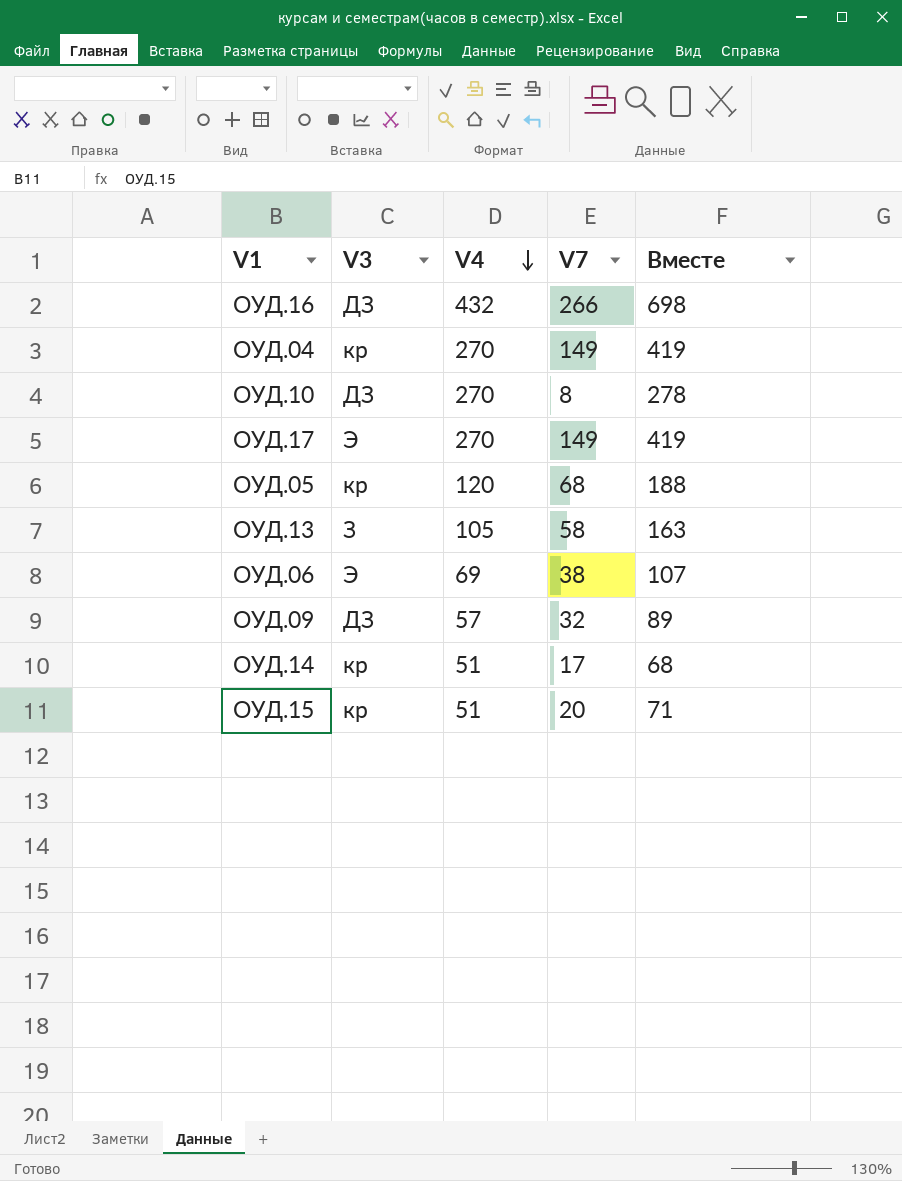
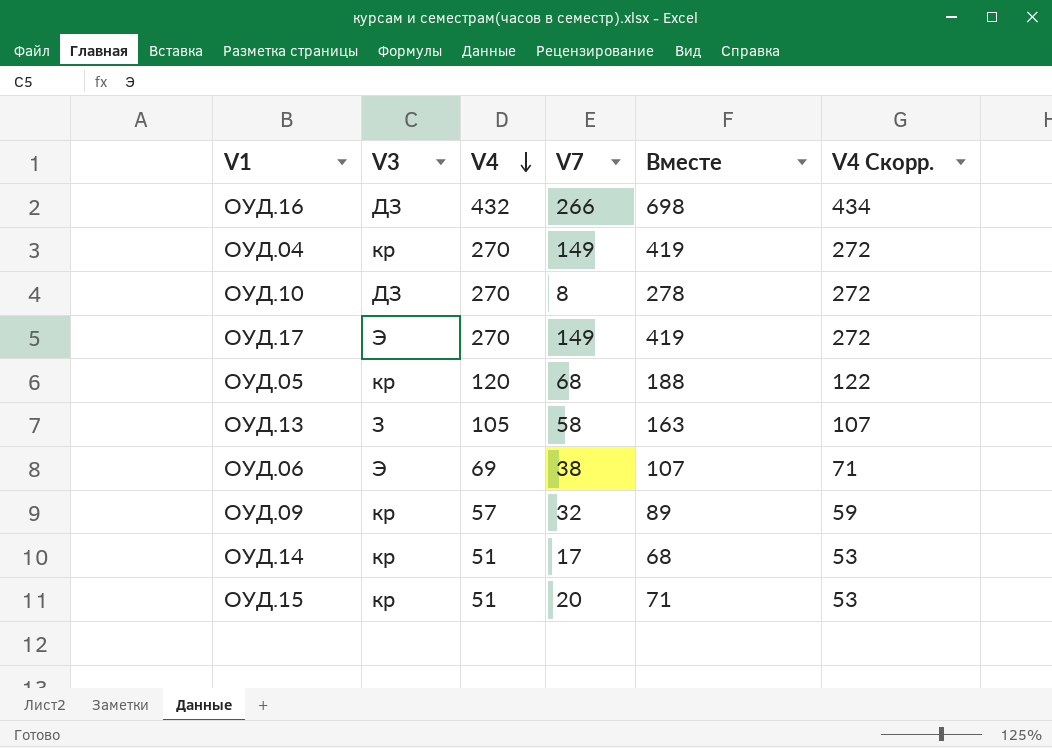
column V4 Скорр. | formula: none -> [V4] + 2
ОУД.09 | V3: ДЗ -> кр

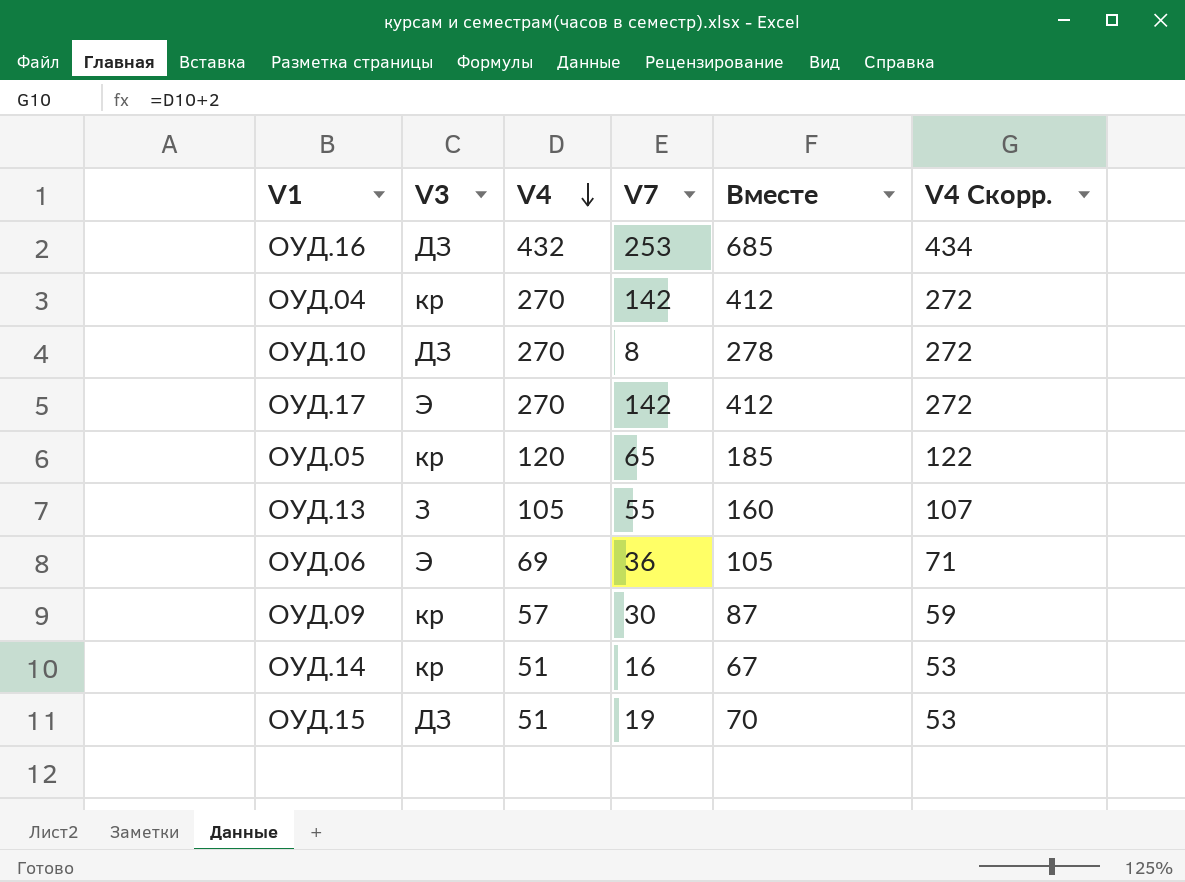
ОУД.16 | V7: 266 -> 253
ОУД.16 | Вместе: 698 -> 685
ОУД.04 | V7: 149 -> 142
ОУД.04 | Вместе: 419 -> 412
ОУД.17 | V7: 149 -> 142
ОУД.17 | Вместе: 419 -> 412
ОУД.05 | V7: 68 -> 65
ОУД.05 | Вместе: 188 -> 185
ОУД.13 | V7: 58 -> 55
ОУД.13 | Вместе: 163 -> 160
ОУД.06 | V7: 38 -> 36
ОУД.06 | Вместе: 107 -> 105
ОУД.09 | V7: 32 -> 30
ОУД.09 | Вместе: 89 -> 87
ОУД.14 | V7: 17 -> 16
ОУД.14 | Вместе: 68 -> 67
ОУД.15 | V3: кр -> ДЗ
ОУД.15 | V7: 20 -> 19
ОУД.15 | Вместе: 71 -> 70

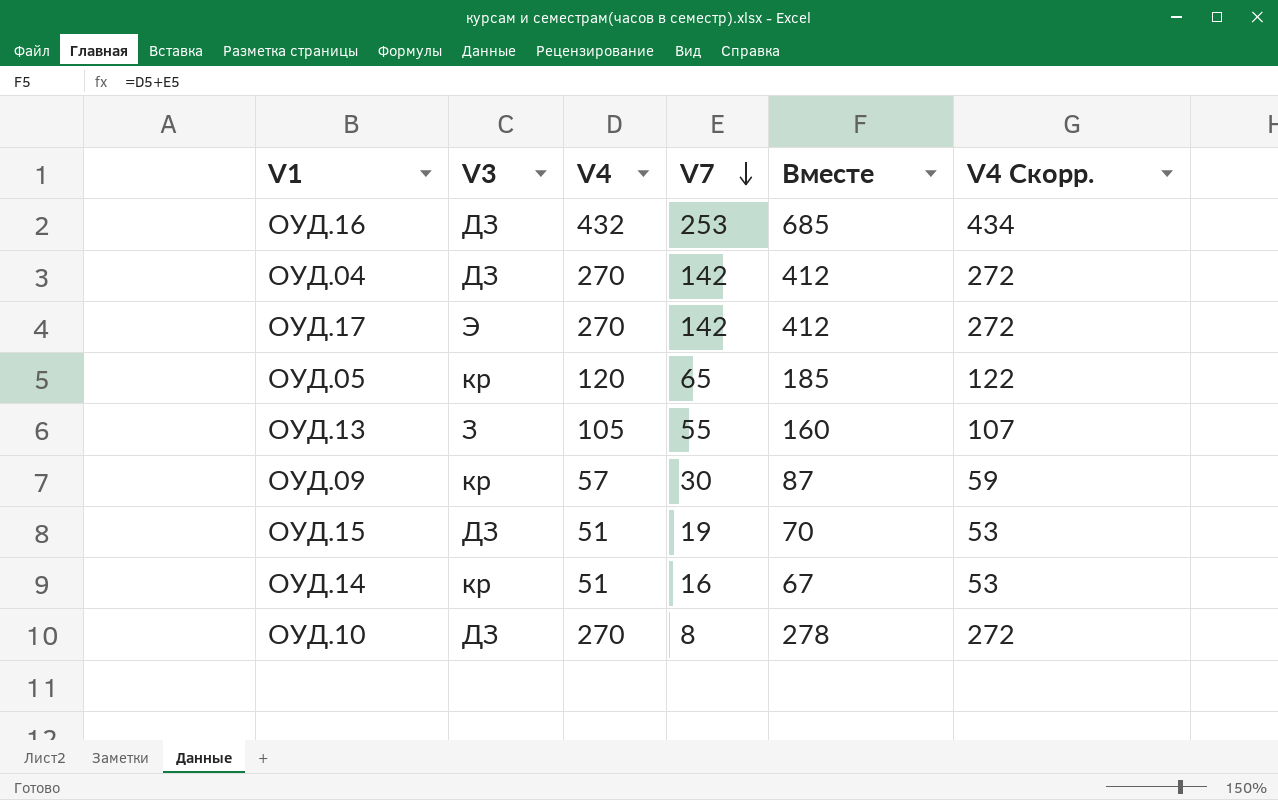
row order: V4 descending -> V7 descending
row ОУД.06: Э | 69 | 36 | 105 | 71 -> none
ОУД.04 | V3: кр -> ДЗ

